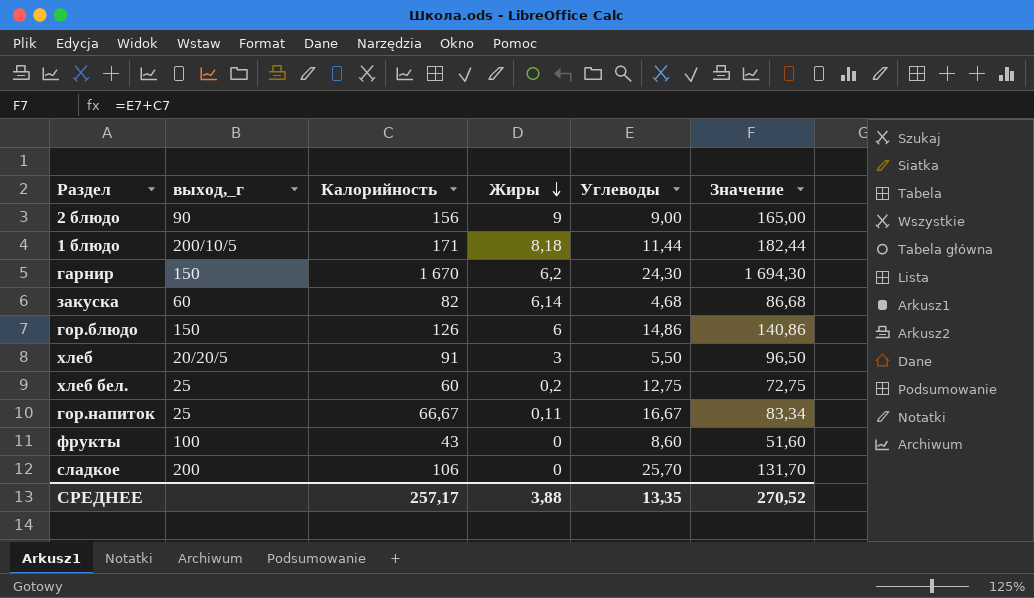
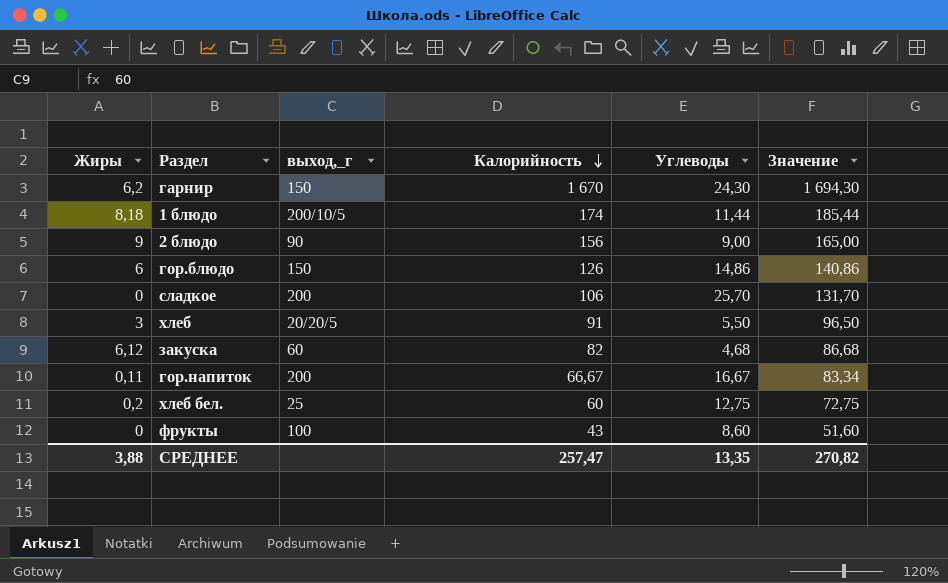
row order: Жиры descending -> Калорийность descending
column Жиры | position: 4 -> 1
1 блюдо | Калорийность: 171 -> 174
1 блюдо | Значение: 182,44 -> 185,44
закуска | Жиры: 6,14 -> 6,12
гор.напиток | выход,_г: 25 -> 200
СРЕДНЕЕ | Калорийность: 257,17 -> 257,47
СРЕДНЕЕ | Значение: 270,52 -> 270,82

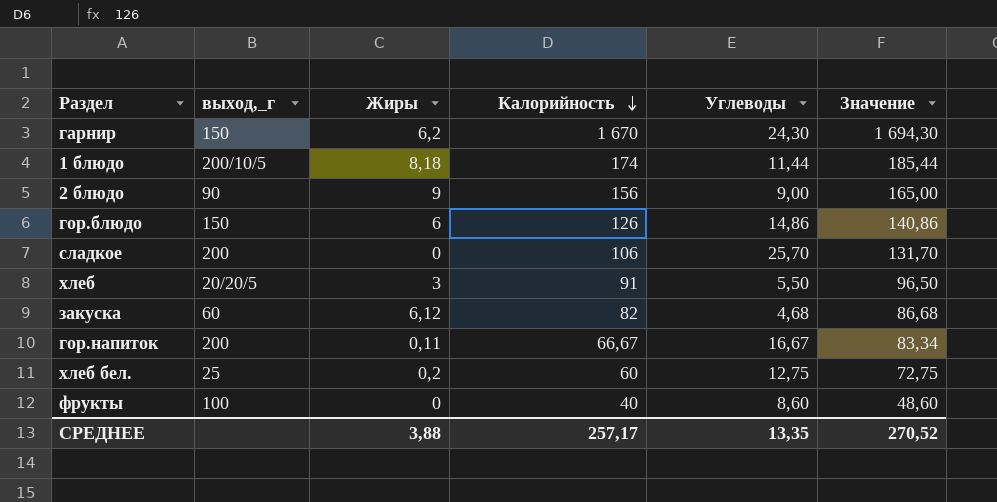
column Жиры | position: 1 -> 3
фрукты | Калорийность: 43 -> 40
фрукты | Значение: 51,60 -> 48,60
СРЕДНЕЕ | Калорийность: 257,47 -> 257,17
СРЕДНЕЕ | Значение: 270,82 -> 270,52

